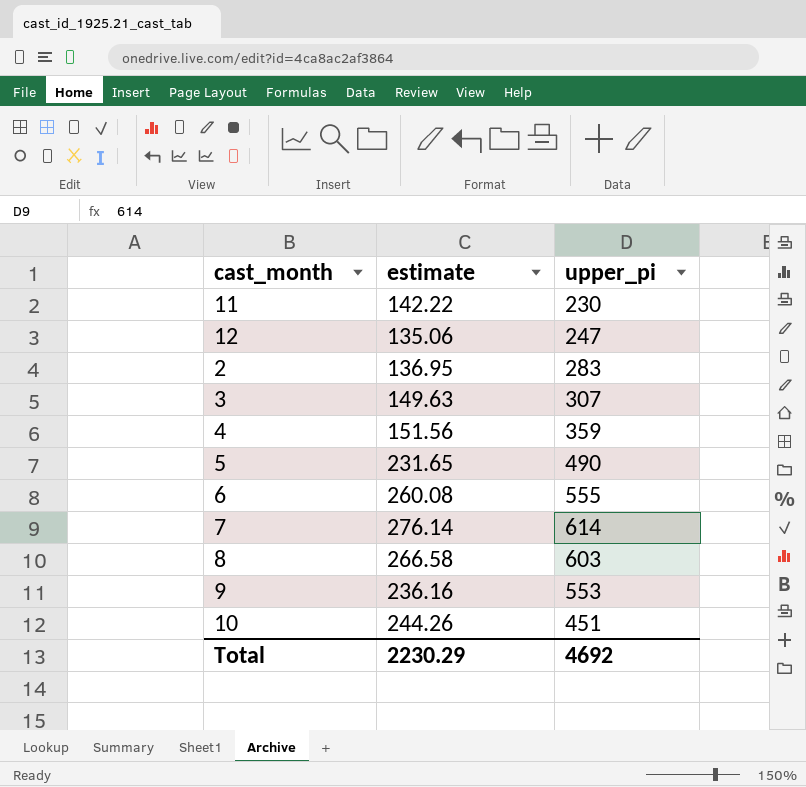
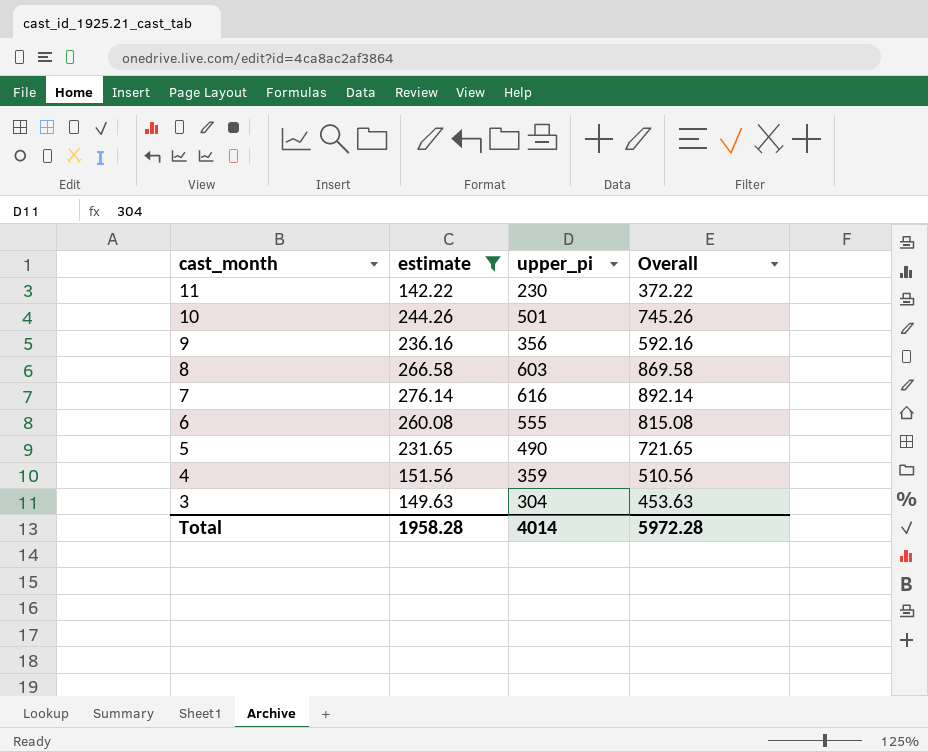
filter: none -> estimate >= 142.22
row order: none -> cast_month descending
column Overall | formula: none -> [estimate] + [upper_pi]
10 | upper_pi: 451 -> 501
9 | upper_pi: 553 -> 356
7 | upper_pi: 614 -> 616
3 | upper_pi: 307 -> 304
Total | estimate: 2230.29 -> 1958.28
Total | upper_pi: 4692 -> 4014

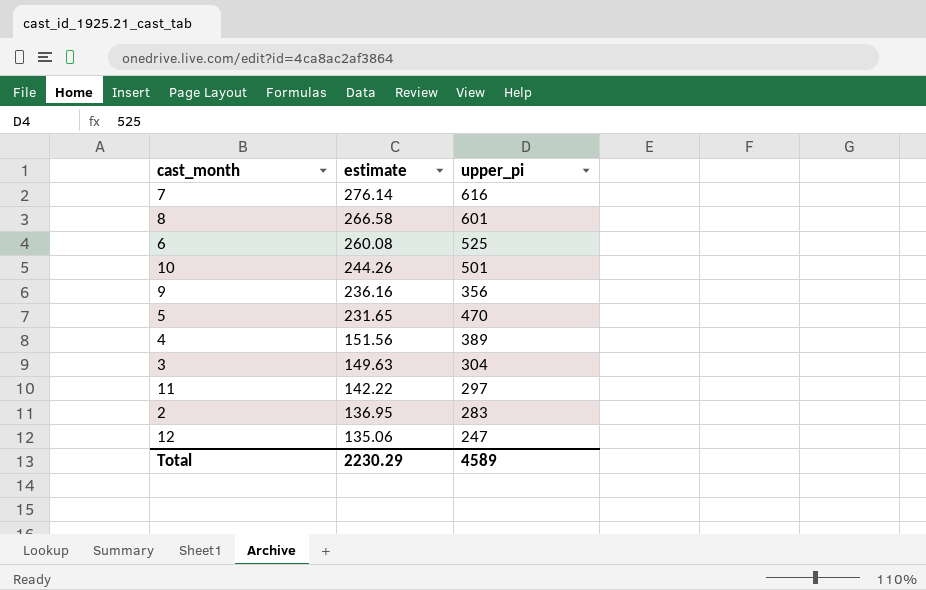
filter: estimate >= 142.22 -> none
row order: cast_month descending -> estimate descending
column Overall | formula: [estimate] + [upper_pi] -> none
8 | upper_pi: 603 -> 601
6 | upper_pi: 555 -> 525
5 | upper_pi: 490 -> 470
4 | upper_pi: 359 -> 389
11 | upper_pi: 230 -> 297
Total | estimate: 1958.28 -> 2230.29
Total | upper_pi: 4014 -> 4589

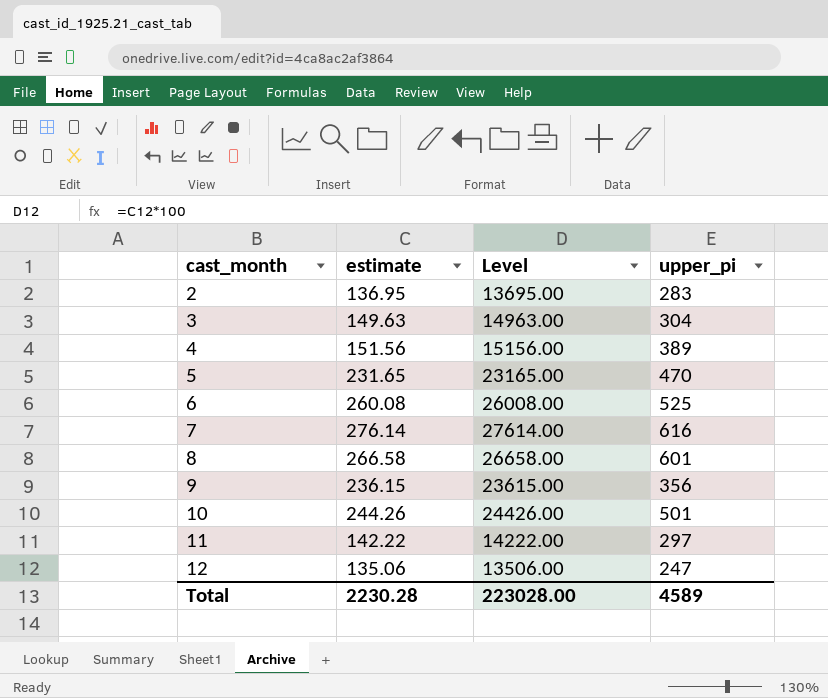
row order: estimate descending -> cast_month ascending
column Level | formula: none -> [estimate] * 100
9 | estimate: 236.16 -> 236.15
Total | estimate: 2230.29 -> 2230.28

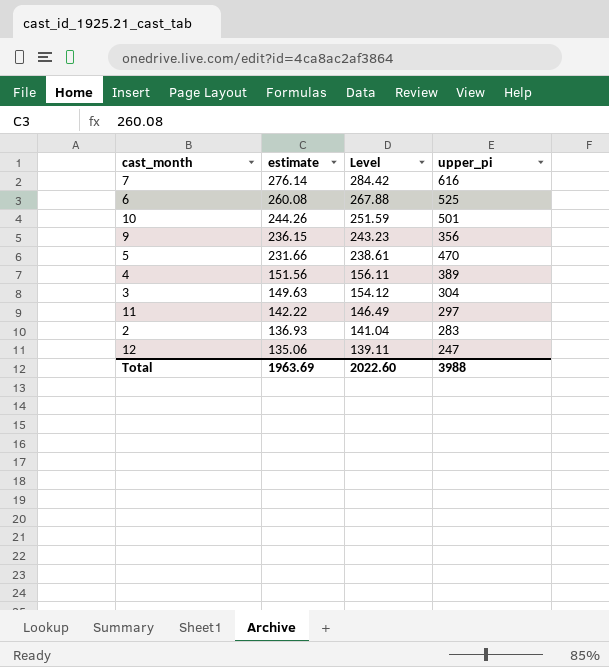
row order: cast_month ascending -> estimate descending
column Level | formula: [estimate] * 100 -> [estimate] * 1.03
row 8: 266.58 | 26658.00 | 601 -> none
5 | estimate: 231.65 -> 231.66
2 | estimate: 136.95 -> 136.93
Total | estimate: 2230.28 -> 1963.69
Total | Level: 223028.00 -> 2022.60
Total | upper_pi: 4589 -> 3988

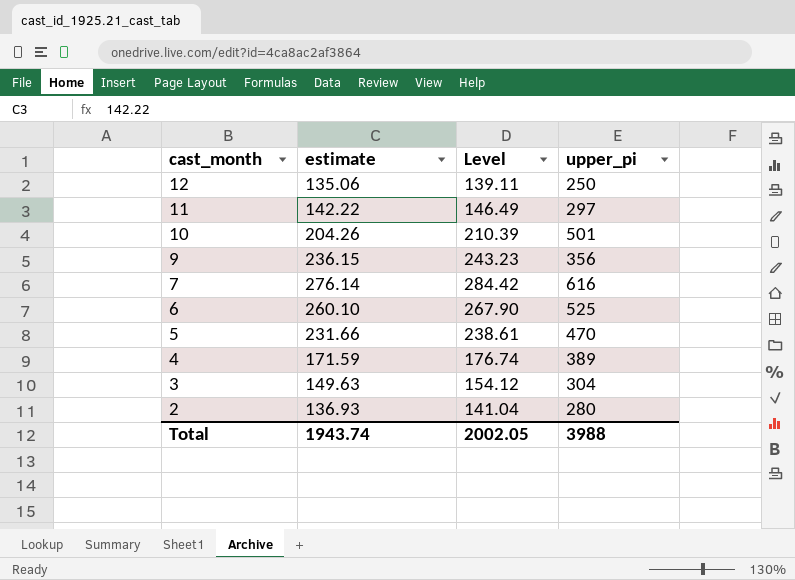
row order: estimate descending -> cast_month descending
12 | upper_pi: 247 -> 250
10 | estimate: 244.26 -> 204.26
10 | Level: 251.59 -> 210.39
6 | estimate: 260.08 -> 260.10
6 | Level: 267.88 -> 267.90
4 | estimate: 151.56 -> 171.59
4 | Level: 156.11 -> 176.74
2 | upper_pi: 283 -> 280
Total | estimate: 1963.69 -> 1943.74
Total | Level: 2022.60 -> 2002.05

